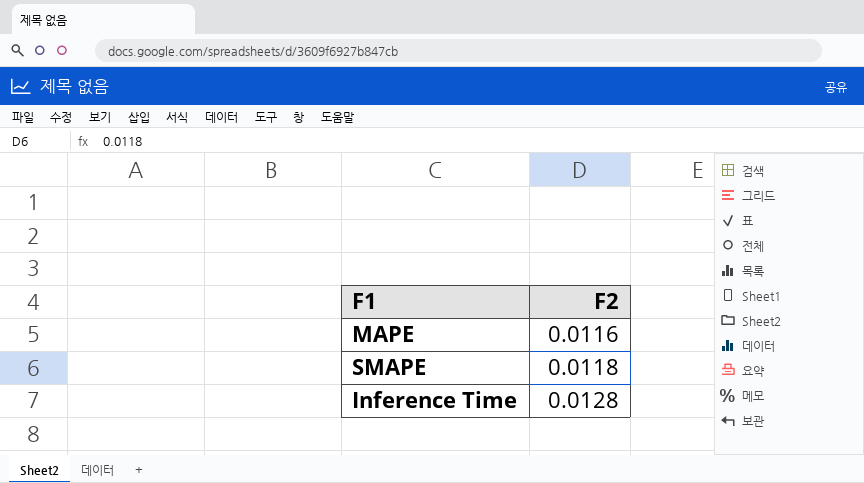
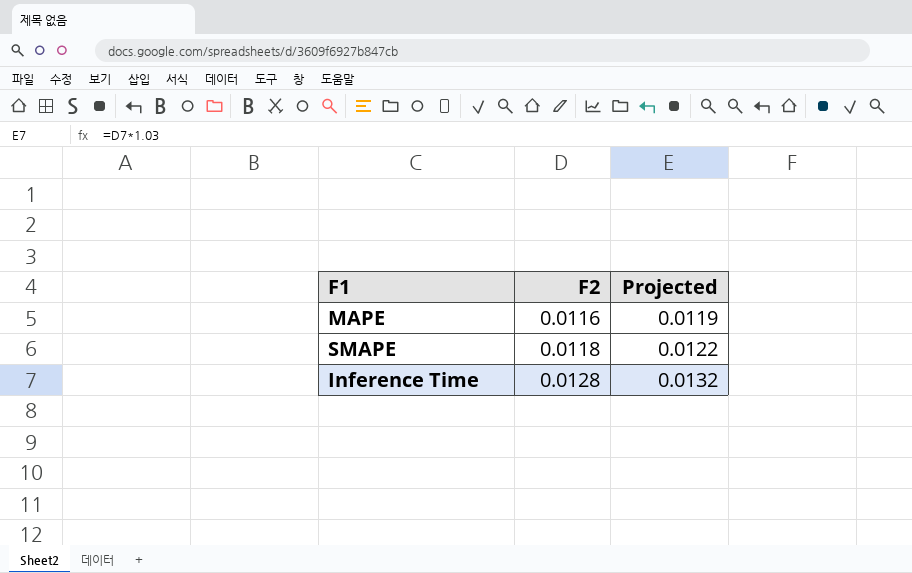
column Projected | formula: none -> [F2] * 1.03

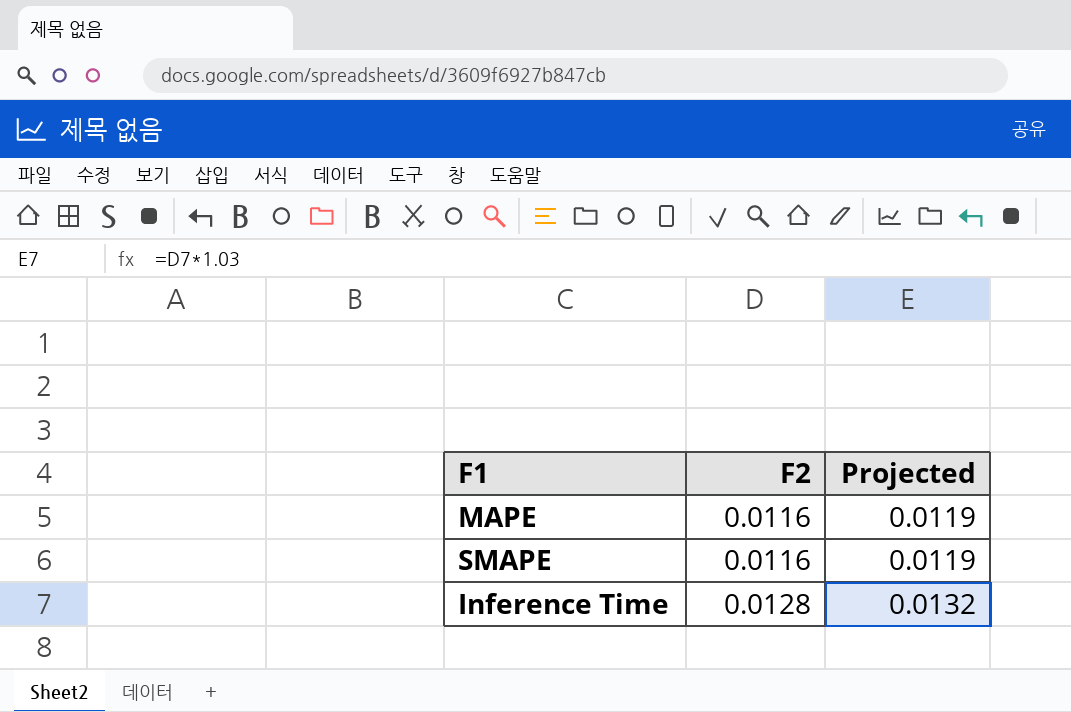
SMAPE | F2: 0.0118 -> 0.0116
SMAPE | Projected: 0.0122 -> 0.0119

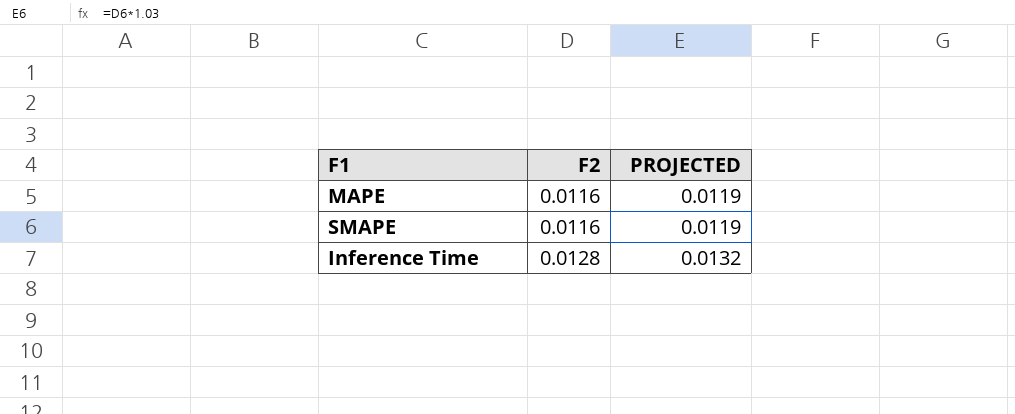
column name: Projected -> PROJECTED

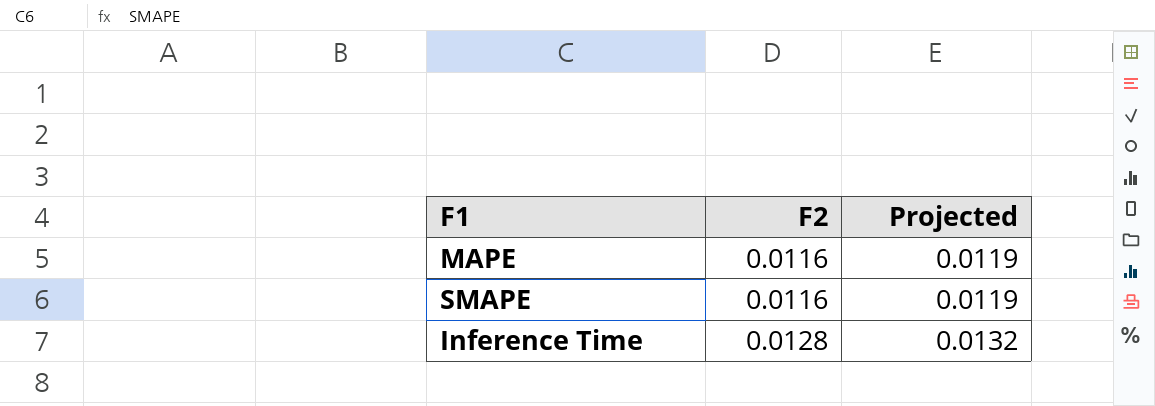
column name: PROJECTED -> Projected

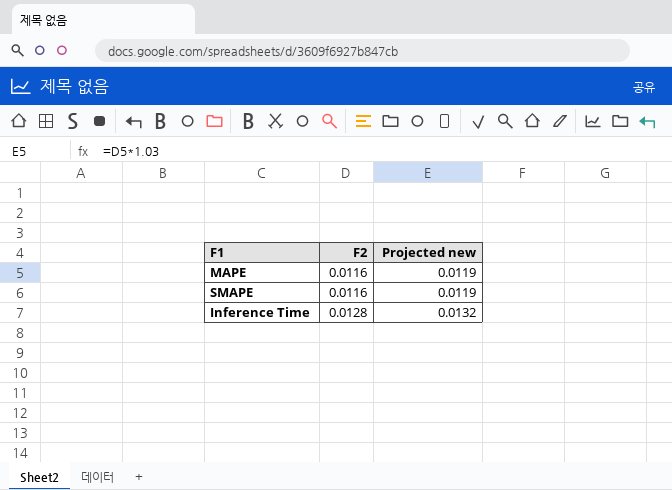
column name: Projected -> Projected new

